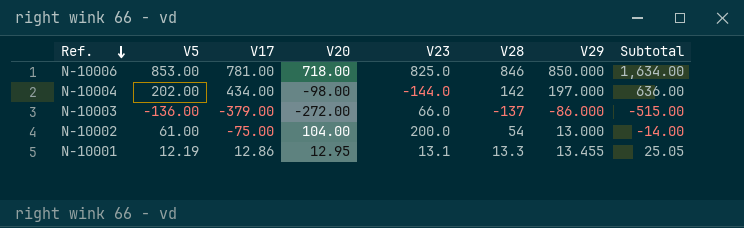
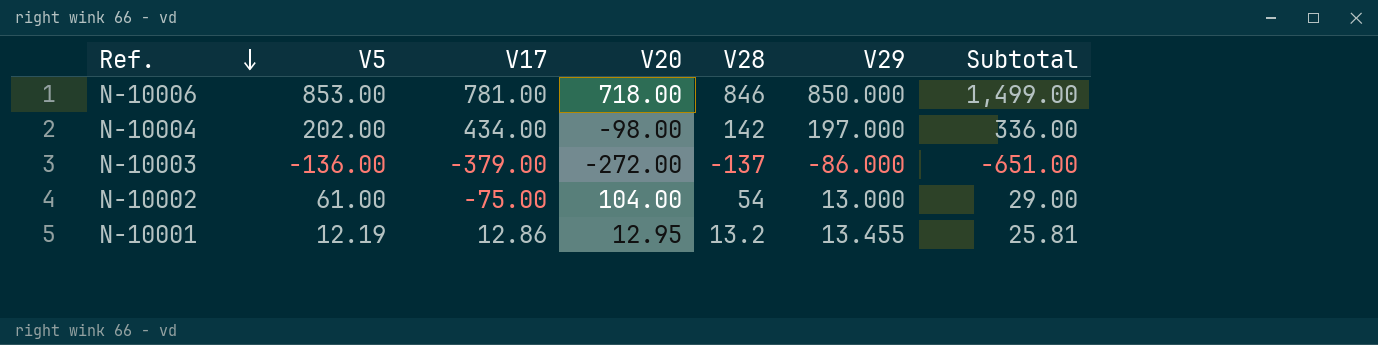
column V23 | position: 5 -> none
column Subtotal | formula: [V5] + [V17] -> [V17] + [V20]
N-10001 | V28: 13.3 -> 13.2

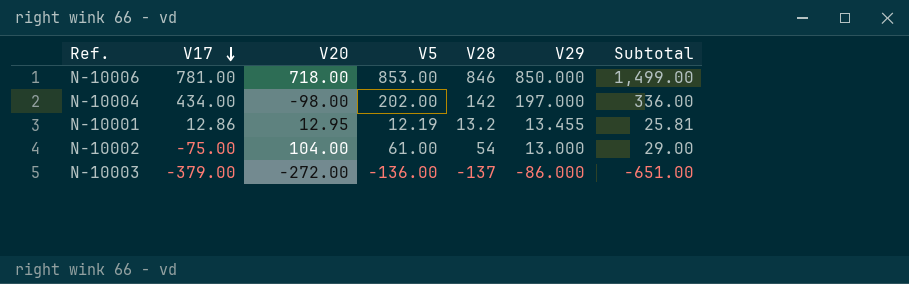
row order: Ref. descending -> V17 descending
column V5 | position: 2 -> 4

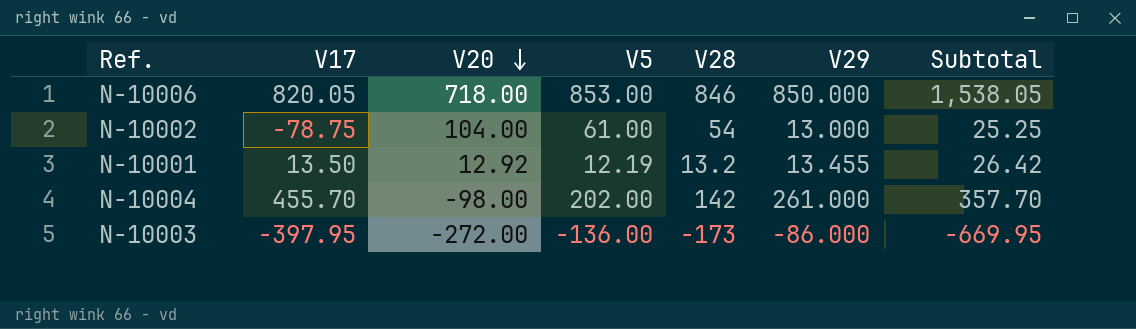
row order: V17 descending -> V20 descending
N-10006 | V17: 781.00 -> 820.05
N-10006 | Subtotal: 1,499.00 -> 1,538.05
N-10002 | V17: -75.00 -> -78.75
N-10002 | Subtotal: 29.00 -> 25.25
N-10001 | V17: 12.86 -> 13.50
N-10001 | V20: 12.95 -> 12.92
N-10001 | Subtotal: 25.81 -> 26.42
N-10004 | V17: 434.00 -> 455.70
N-10004 | V29: 197.000 -> 261.000
N-10004 | Subtotal: 336.00 -> 357.70
N-10003 | V17: -379.00 -> -397.95
N-10003 | V28: -137 -> -173
N-10003 | Subtotal: -651.00 -> -669.95

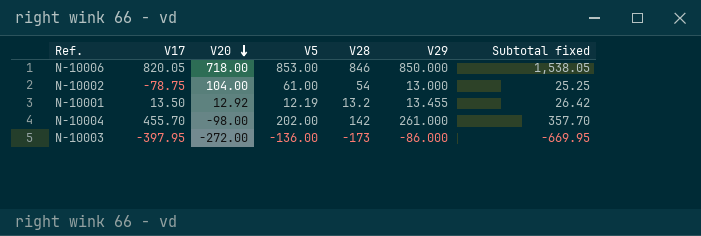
column name: Subtotal -> Subtotal fixed

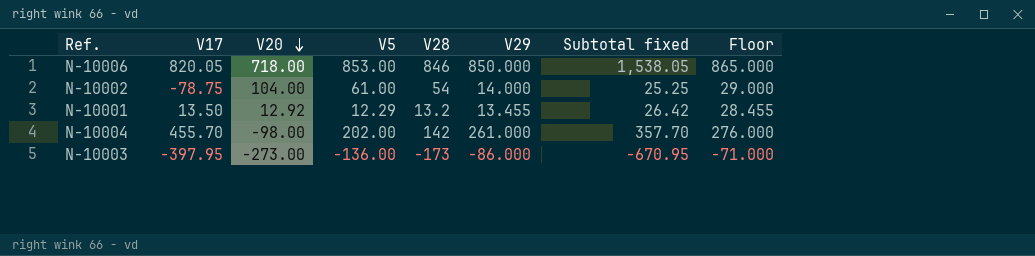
column Floor | formula: none -> [V29] + 15
N-10002 | V29: 13.000 -> 14.000
N-10001 | V5: 12.19 -> 12.29
N-10003 | V20: -272.00 -> -273.00
N-10003 | Subtotal fixed: -669.95 -> -670.95

